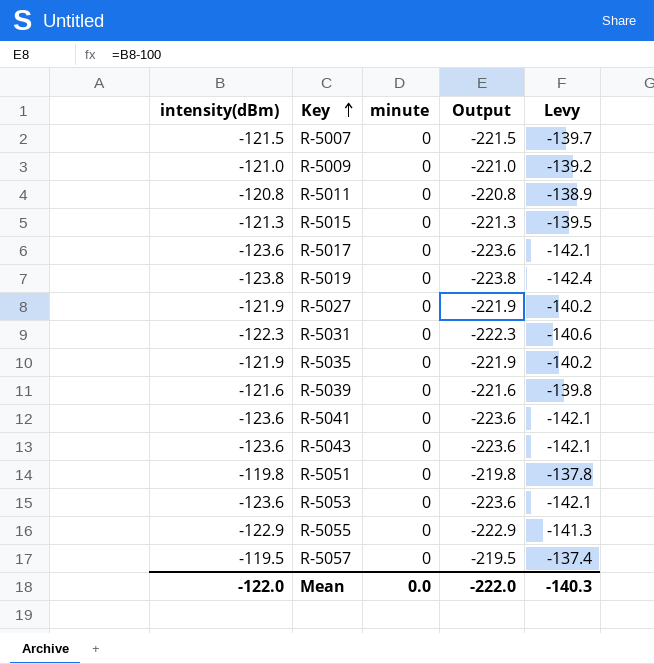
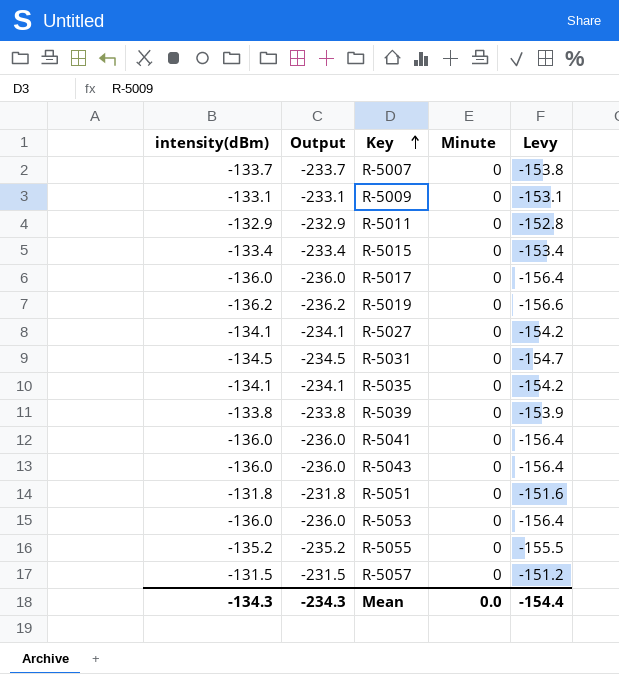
column Output | position: 4 -> 2
column name: minute -> Minute
R-5007 | intensity(dBm): -121.5 -> -133.7
R-5007 | Output: -221.5 -> -233.7
R-5007 | Levy: -139.7 -> -153.8
R-5009 | intensity(dBm): -121.0 -> -133.1
R-5009 | Output: -221.0 -> -233.1
R-5009 | Levy: -139.2 -> -153.1
R-5011 | intensity(dBm): -120.8 -> -132.9
R-5011 | Output: -220.8 -> -232.9
R-5011 | Levy: -138.9 -> -152.8
R-5015 | intensity(dBm): -121.3 -> -133.4
R-5015 | Output: -221.3 -> -233.4
R-5015 | Levy: -139.5 -> -153.4
R-5017 | intensity(dBm): -123.6 -> -136.0
R-5017 | Output: -223.6 -> -236.0
R-5017 | Levy: -142.1 -> -156.4
R-5019 | intensity(dBm): -123.8 -> -136.2
R-5019 | Output: -223.8 -> -236.2
R-5019 | Levy: -142.4 -> -156.6
R-5027 | intensity(dBm): -121.9 -> -134.1
R-5027 | Output: -221.9 -> -234.1
R-5027 | Levy: -140.2 -> -154.2
R-5031 | intensity(dBm): -122.3 -> -134.5
R-5031 | Output: -222.3 -> -234.5
R-5031 | Levy: -140.6 -> -154.7
R-5035 | intensity(dBm): -121.9 -> -134.1
R-5035 | Output: -221.9 -> -234.1
R-5035 | Levy: -140.2 -> -154.2
R-5039 | intensity(dBm): -121.6 -> -133.8
R-5039 | Output: -221.6 -> -233.8
R-5039 | Levy: -139.8 -> -153.9
R-5041 | intensity(dBm): -123.6 -> -136.0
R-5041 | Output: -223.6 -> -236.0
R-5041 | Levy: -142.1 -> -156.4
R-5043 | intensity(dBm): -123.6 -> -136.0
R-5043 | Output: -223.6 -> -236.0
R-5043 | Levy: -142.1 -> -156.4
R-5051 | intensity(dBm): -119.8 -> -131.8
R-5051 | Output: -219.8 -> -231.8
R-5051 | Levy: -137.8 -> -151.6
R-5053 | intensity(dBm): -123.6 -> -136.0
R-5053 | Output: -223.6 -> -236.0
R-5053 | Levy: -142.1 -> -156.4
R-5055 | intensity(dBm): -122.9 -> -135.2
R-5055 | Output: -222.9 -> -235.2
R-5055 | Levy: -141.3 -> -155.5
R-5057 | intensity(dBm): -119.5 -> -131.5
R-5057 | Output: -219.5 -> -231.5
R-5057 | Levy: -137.4 -> -151.2
Mean | intensity(dBm): -122.0 -> -134.3
Mean | Output: -222.0 -> -234.3
Mean | Levy: -140.3 -> -154.4

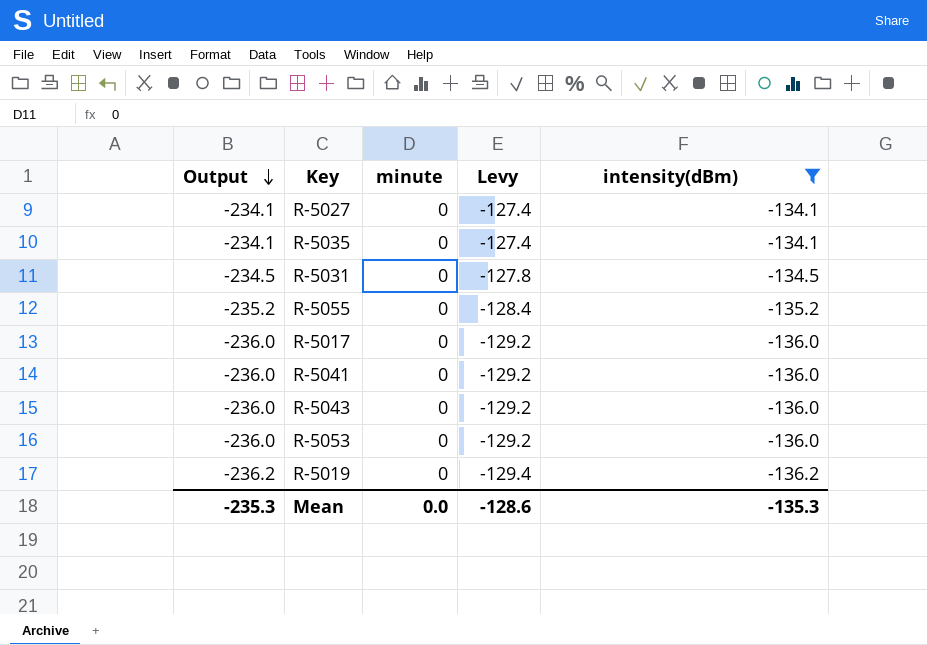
filter: none -> intensity(dBm) <= -134.1
row order: Key ascending -> Output descending
column name: Minute -> minute
column Levy | formula: [intensity(dBm)] * 1.15 -> [intensity(dBm)] * 0.95
column intensity(dBm) | position: 1 -> 5
Mean | Output: -234.3 -> -235.3
Mean | Levy: -154.4 -> -128.6
Mean | intensity(dBm): -134.3 -> -135.3

